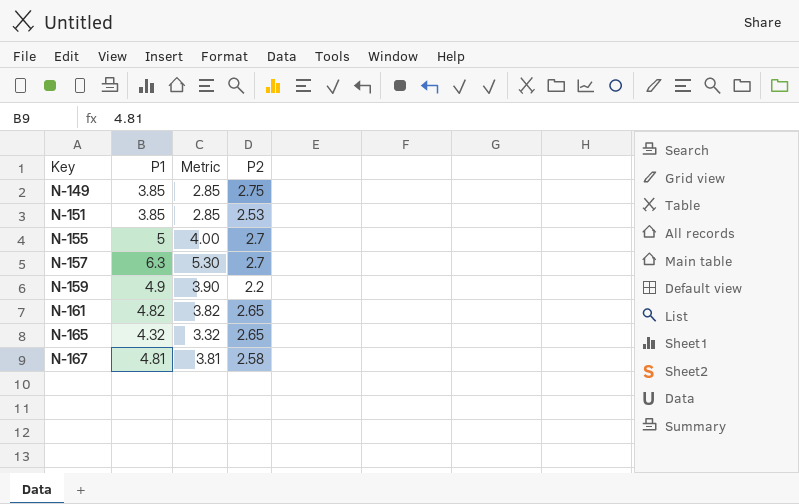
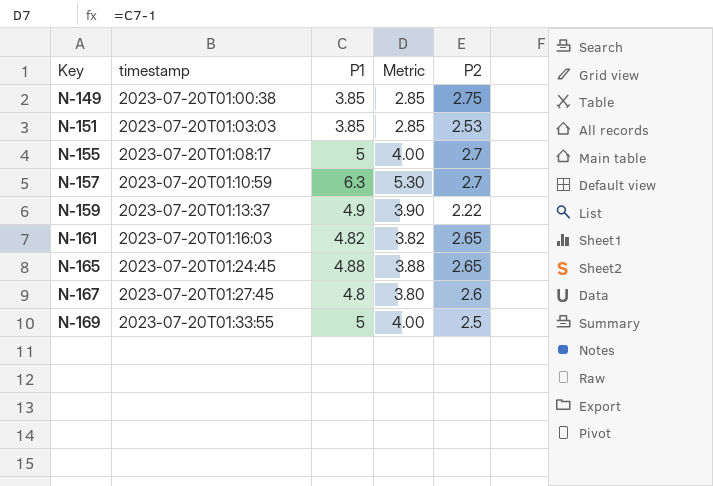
column timestamp | position: none -> 2
N-159 | P2: 2.2 -> 2.22
N-165 | P1: 4.32 -> 4.88
N-165 | Metric: 3.32 -> 3.88
N-167 | P1: 4.81 -> 4.8
N-167 | Metric: 3.81 -> 3.80
N-167 | P2: 2.58 -> 2.6
row N-169: none -> 2023-07-20T01:33:55 | 5 | 4.00 | 2.5

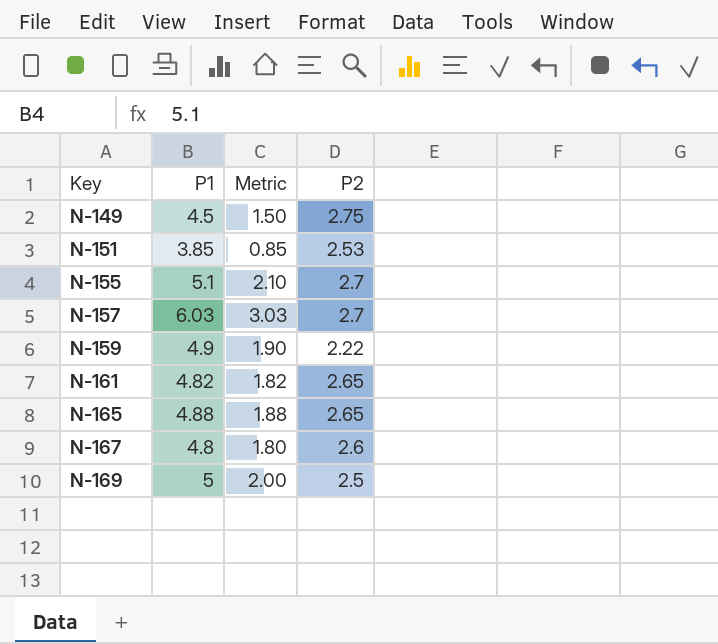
column timestamp | position: 2 -> none
column Metric | formula: [P1] - 1 -> [P1] - 3
N-149 | P1: 3.85 -> 4.5
N-155 | P1: 5 -> 5.1
N-157 | P1: 6.3 -> 6.03

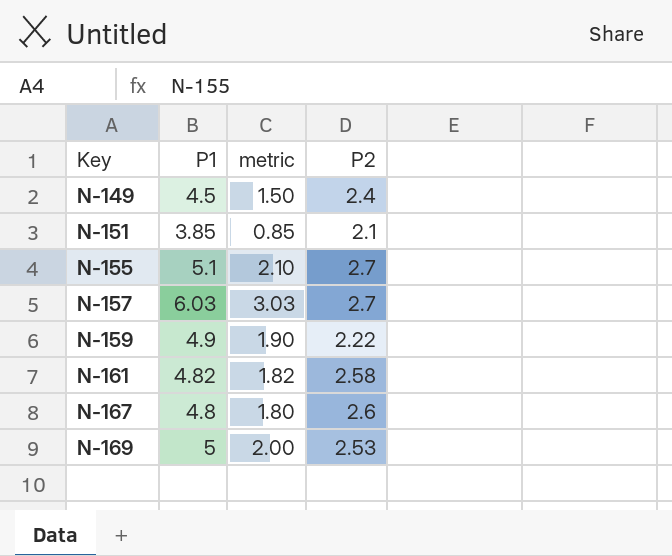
column name: Metric -> metric
row N-165: 4.88 | 1.88 | 2.65 -> none
N-149 | P2: 2.75 -> 2.4
N-151 | P2: 2.53 -> 2.1
N-161 | P2: 2.65 -> 2.58
N-169 | P2: 2.5 -> 2.53

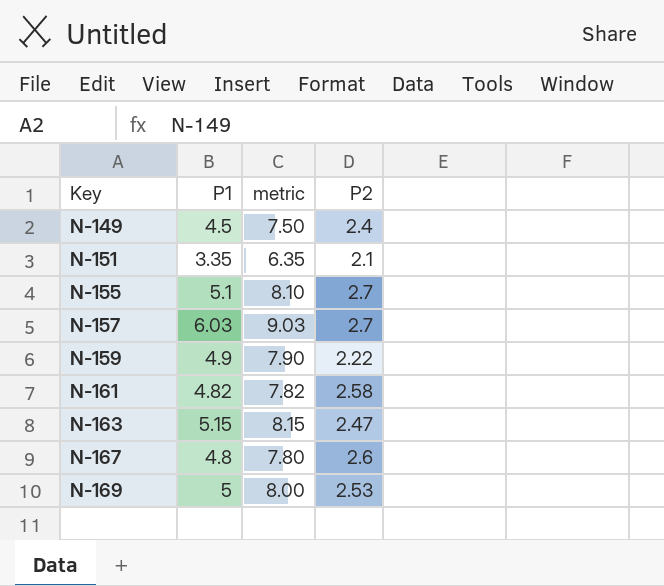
column metric | formula: [P1] - 3 -> [P1] + 3
N-151 | P1: 3.85 -> 3.35
row N-163: none -> 5.15 | 8.15 | 2.47

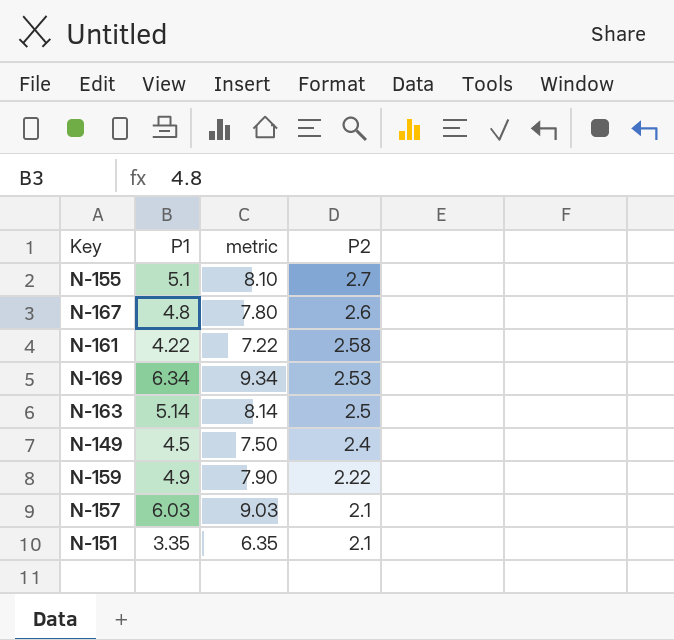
row order: Key ascending -> P2 descending
N-161 | P1: 4.82 -> 4.22
N-161 | metric: 7.82 -> 7.22
N-169 | P1: 5 -> 6.34
N-169 | metric: 8.00 -> 9.34
N-163 | P1: 5.15 -> 5.14
N-163 | metric: 8.15 -> 8.14
N-163 | P2: 2.47 -> 2.5
N-157 | P2: 2.7 -> 2.1

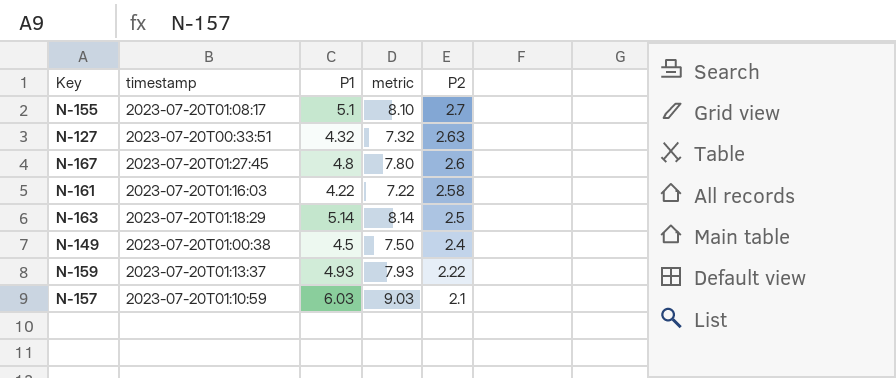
column timestamp | position: none -> 2
row N-169: 6.34 | 9.34 | 2.53 -> none
row N-151: 3.35 | 6.35 | 2.1 -> none
row N-127: none -> 2023-07-20T00:33:51 | 4.32 | 7.32 | 2.63
N-159 | P1: 4.9 -> 4.93
N-159 | metric: 7.90 -> 7.93

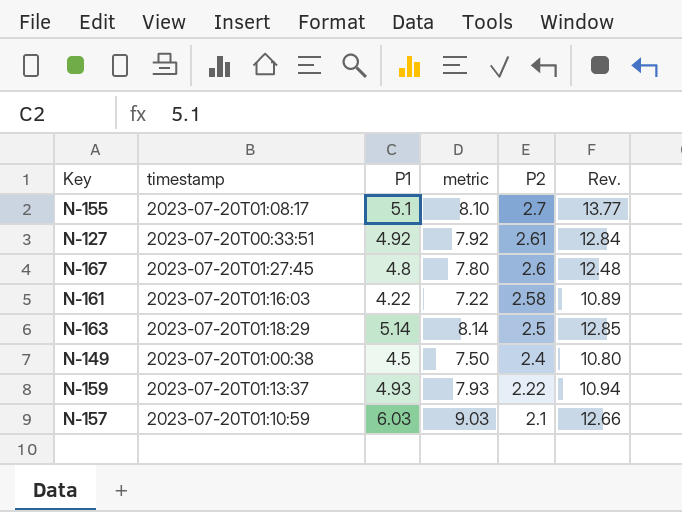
column Rev. | formula: none -> [P1] * [P2]
N-127 | P1: 4.32 -> 4.92
N-127 | metric: 7.32 -> 7.92
N-127 | P2: 2.63 -> 2.61

